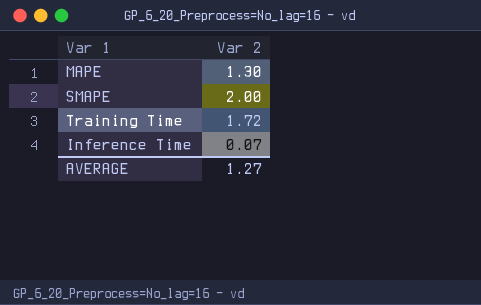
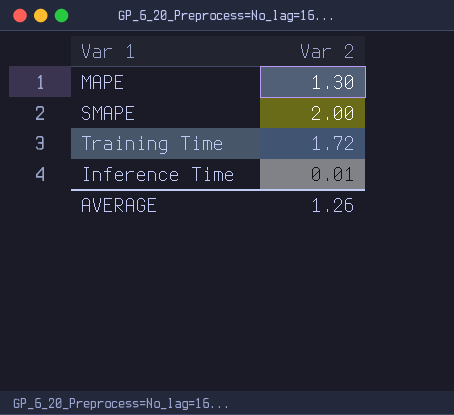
Inference Time | Var 2: 0.07 -> 0.01
AVERAGE | Var 2: 1.27 -> 1.26

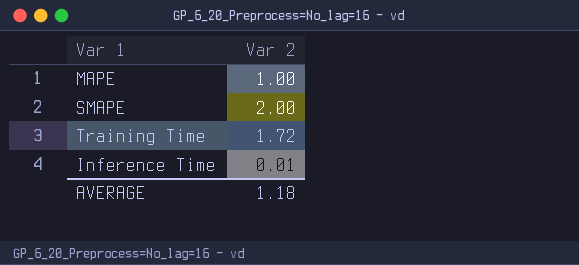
MAPE | Var 2: 1.30 -> 1.00
AVERAGE | Var 2: 1.26 -> 1.18

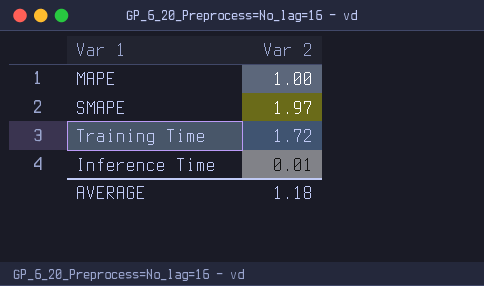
SMAPE | Var 2: 2.00 -> 1.97

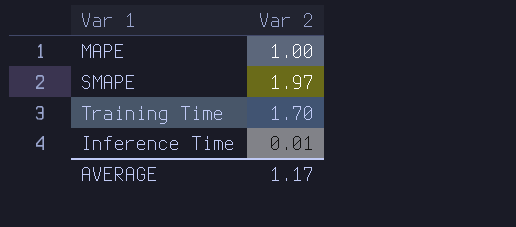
Training Time | Var 2: 1.72 -> 1.70
AVERAGE | Var 2: 1.18 -> 1.17

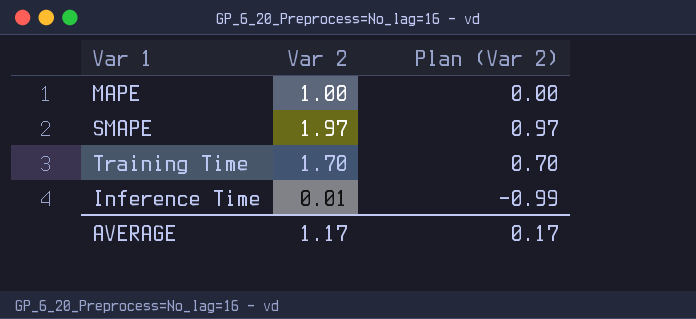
column Plan (Var 2) | formula: none -> [Var 2] - 1

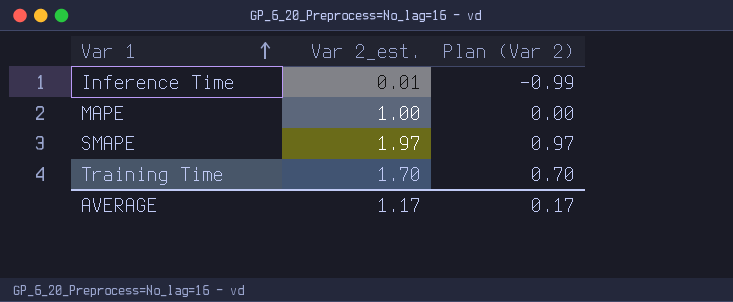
row order: none -> Var 1 ascending
column name: Var 2 -> Var 2_est.

